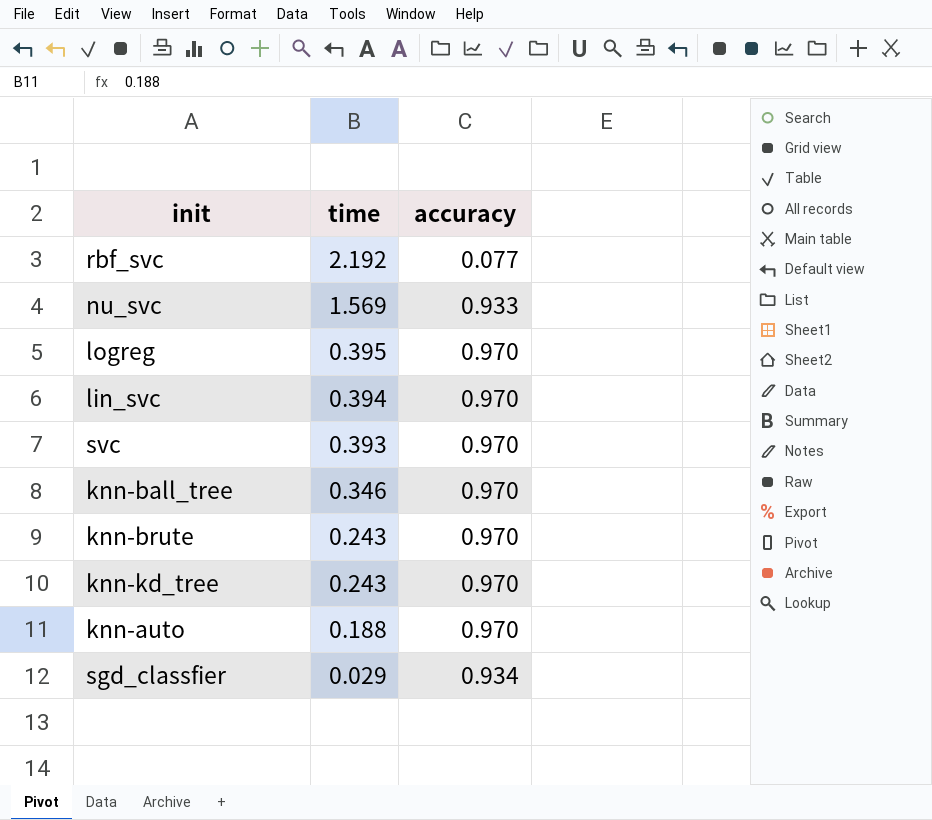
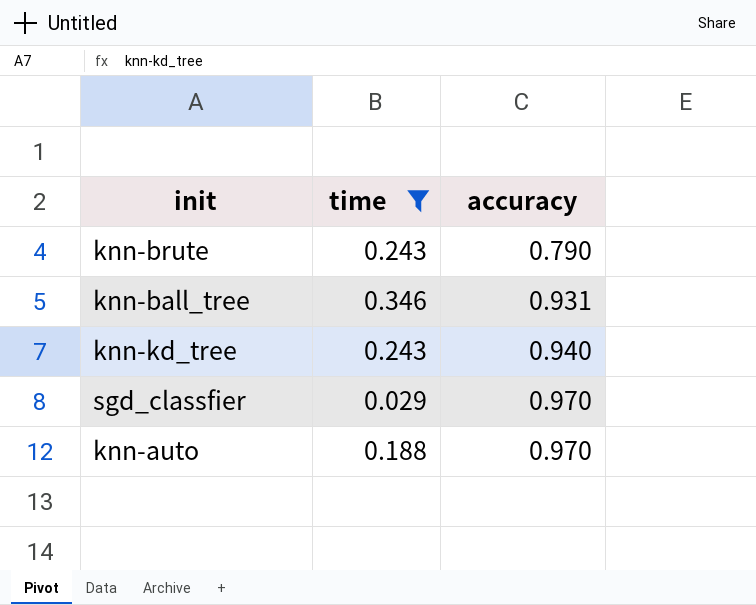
filter: none -> time <= 0.346
row order: time descending -> accuracy ascending
knn-brute | accuracy: 0.970 -> 0.790
knn-ball_tree | accuracy: 0.970 -> 0.931
knn-kd_tree | accuracy: 0.970 -> 0.940
sgd_classfier | accuracy: 0.934 -> 0.970

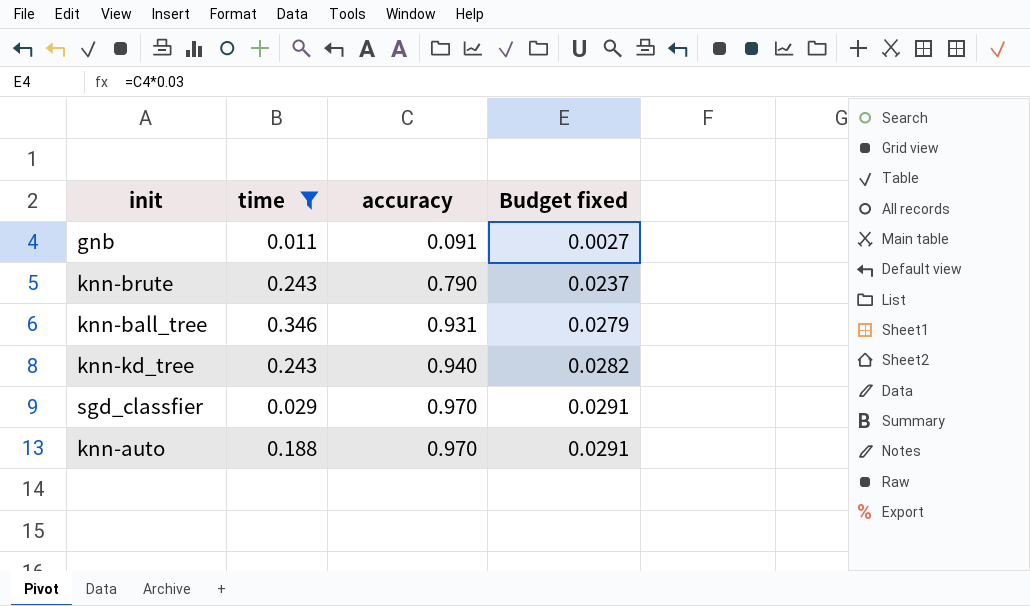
column Budget fixed | formula: none -> [accuracy] * 0.03
row gnb: none -> 0.011 | 0.091 | 0.0027

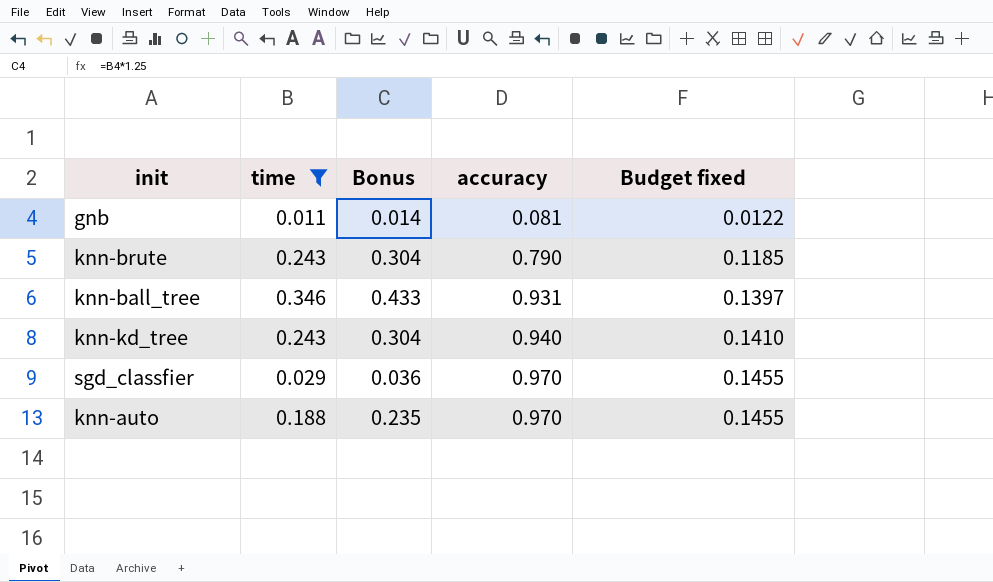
column Bonus | formula: none -> [time] * 1.25
column Budget fixed | formula: [accuracy] * 0.03 -> [accuracy] * 0.15
gnb | accuracy: 0.091 -> 0.081

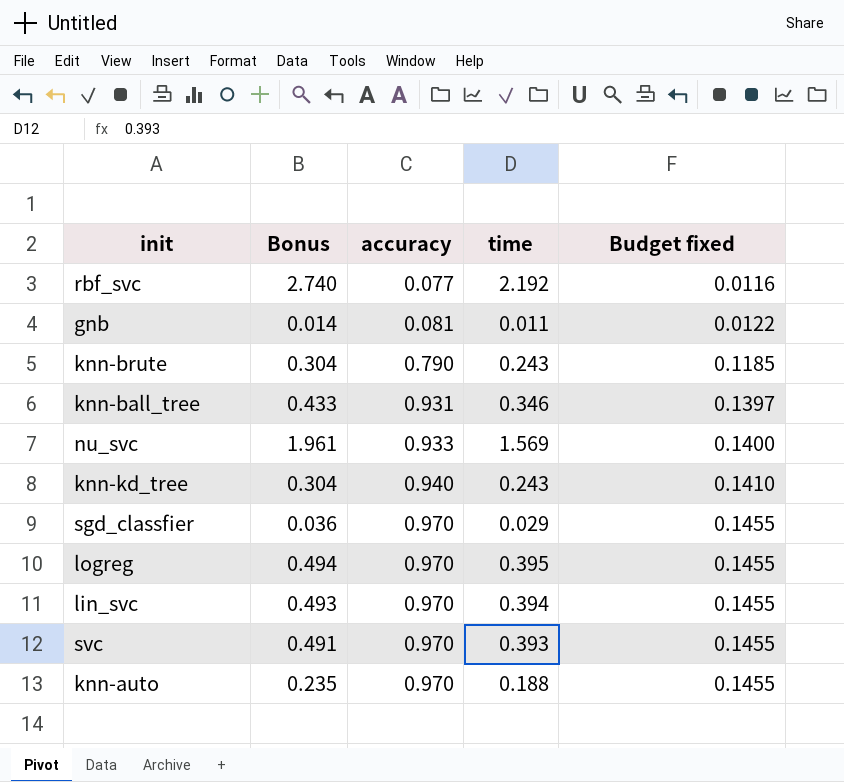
filter: time <= 0.346 -> none
column time | position: 2 -> 4

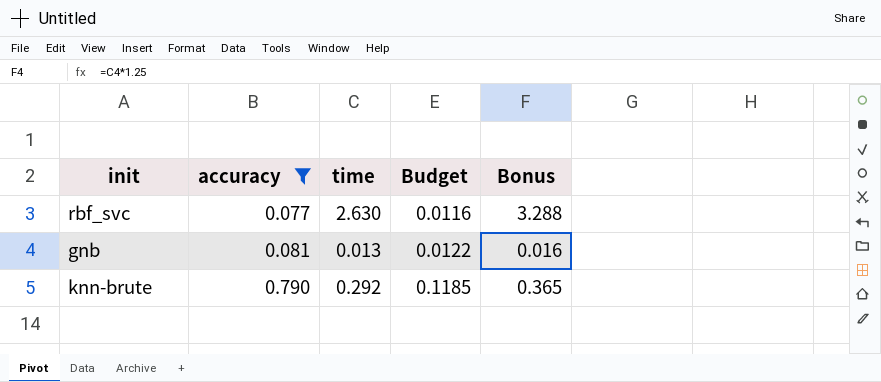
filter: none -> accuracy <= 0.790
column name: Budget fixed -> Budget
column Bonus | position: 2 -> 5
rbf_svc | time: 2.192 -> 2.630
rbf_svc | Bonus: 2.740 -> 3.288
gnb | time: 0.011 -> 0.013
gnb | Bonus: 0.014 -> 0.016
knn-brute | time: 0.243 -> 0.292
knn-brute | Bonus: 0.304 -> 0.365

